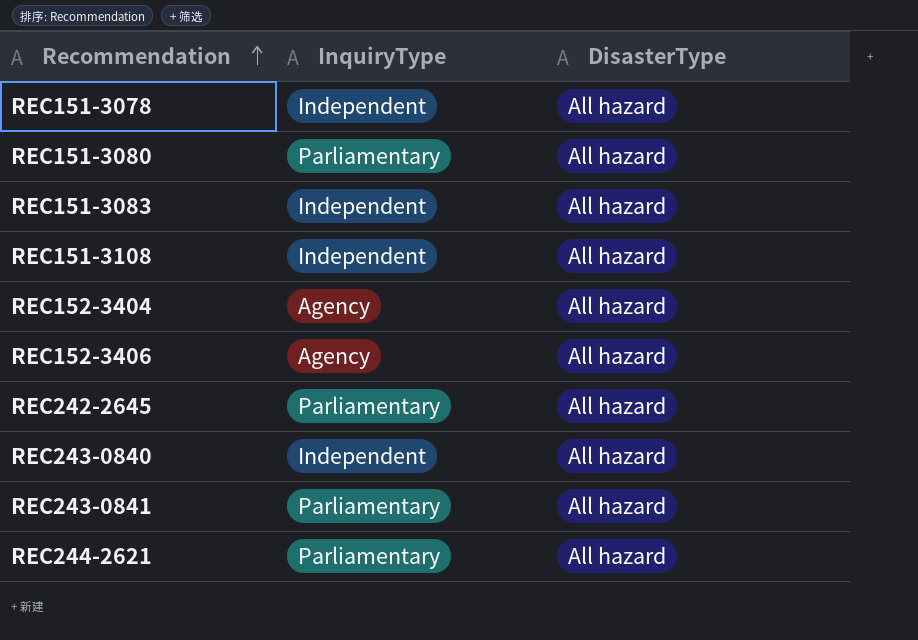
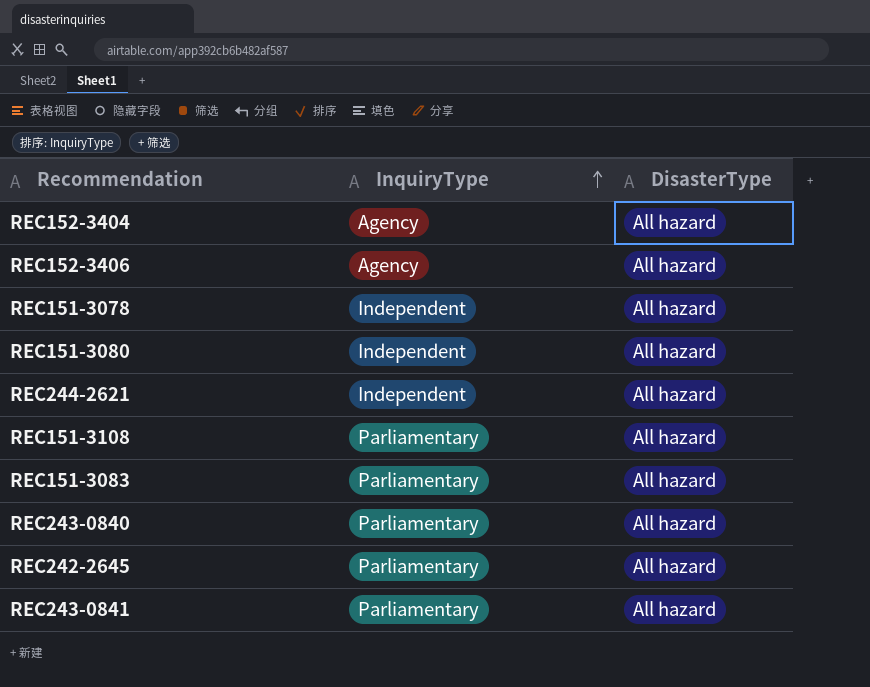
row order: Recommendation ascending -> InquiryType ascending
REC151-3080 | InquiryType: Parliamentary -> Independent
REC244-2621 | InquiryType: Parliamentary -> Independent
REC151-3108 | InquiryType: Independent -> Parliamentary
REC151-3083 | InquiryType: Independent -> Parliamentary
REC243-0840 | InquiryType: Independent -> Parliamentary

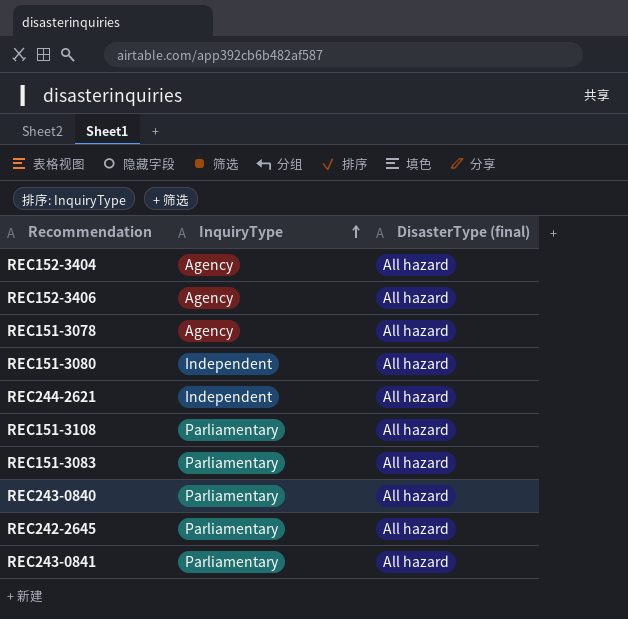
column name: DisasterType -> DisasterType (final)
REC151-3078 | InquiryType: Independent -> Agency

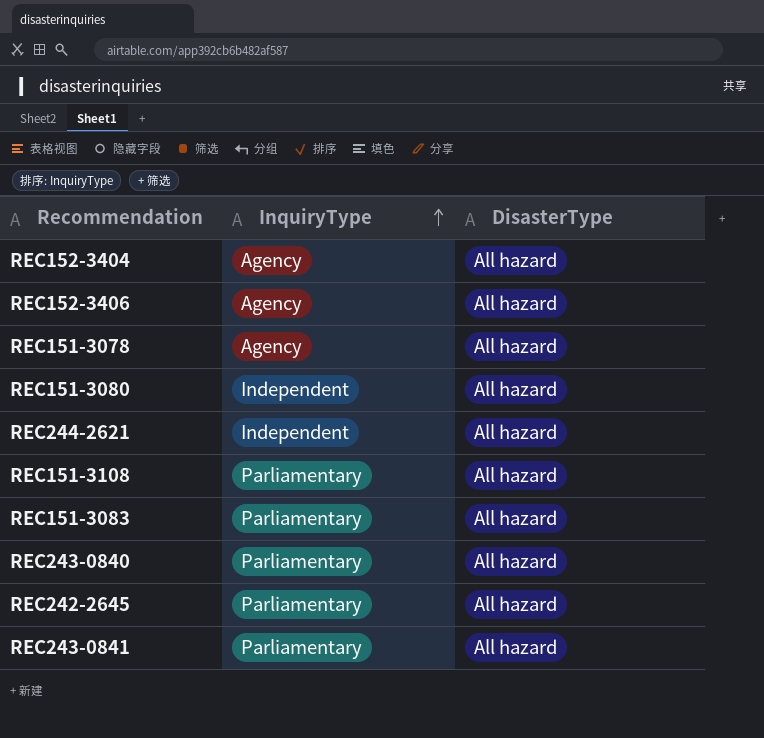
column name: DisasterType (final) -> DisasterType

